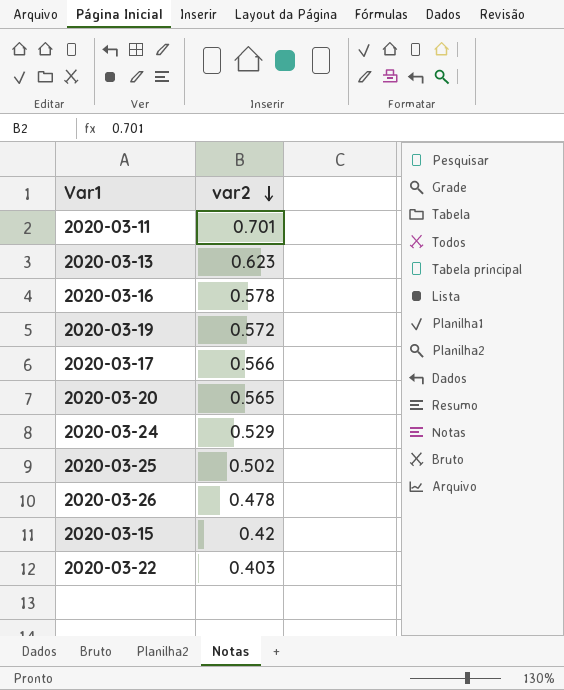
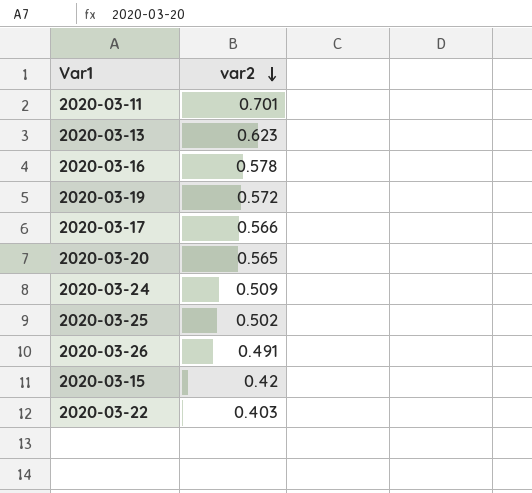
2020-03-24 | var2: 0.529 -> 0.509
2020-03-26 | var2: 0.478 -> 0.491

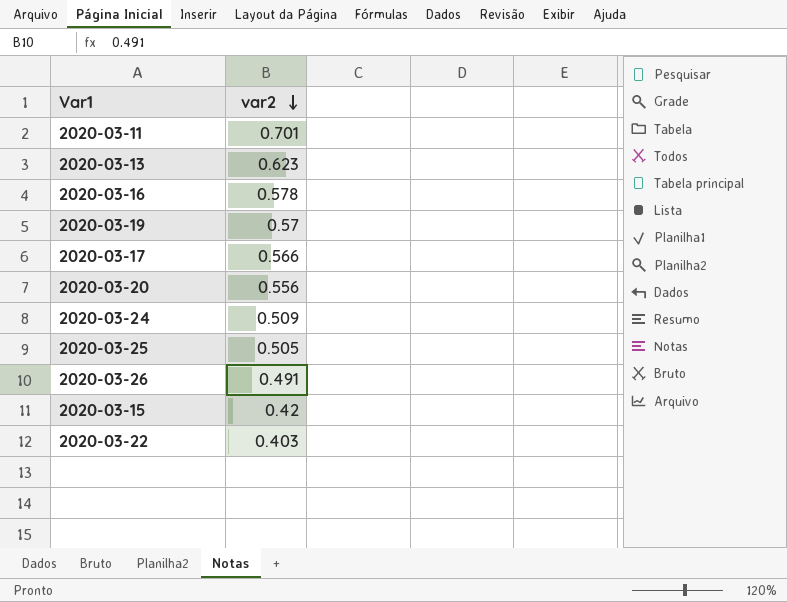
2020-03-19 | var2: 0.572 -> 0.57
2020-03-20 | var2: 0.565 -> 0.556
2020-03-25 | var2: 0.502 -> 0.505

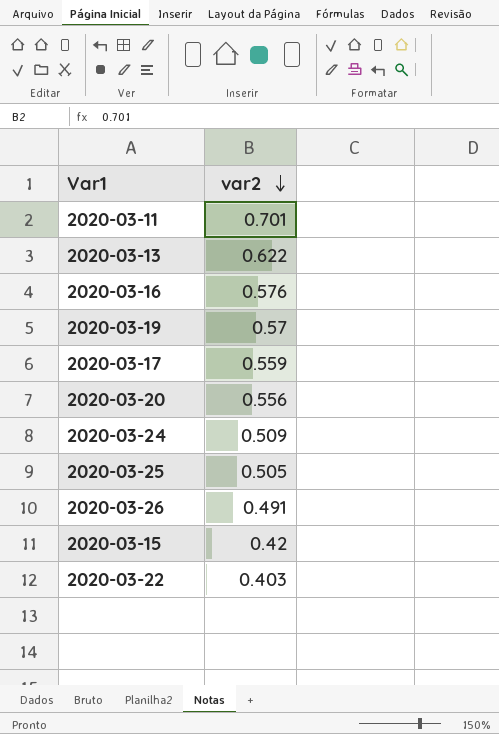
2020-03-13 | var2: 0.623 -> 0.622
2020-03-16 | var2: 0.578 -> 0.576
2020-03-17 | var2: 0.566 -> 0.559

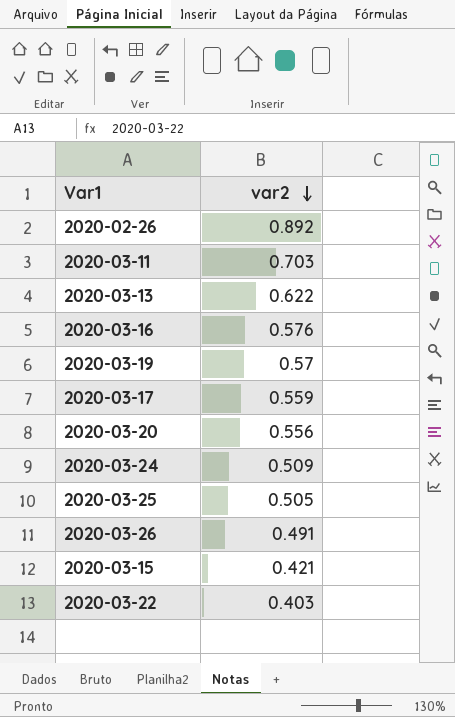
row 2020-02-26: none -> 0.892
2020-03-11 | var2: 0.701 -> 0.703
2020-03-15 | var2: 0.42 -> 0.421

